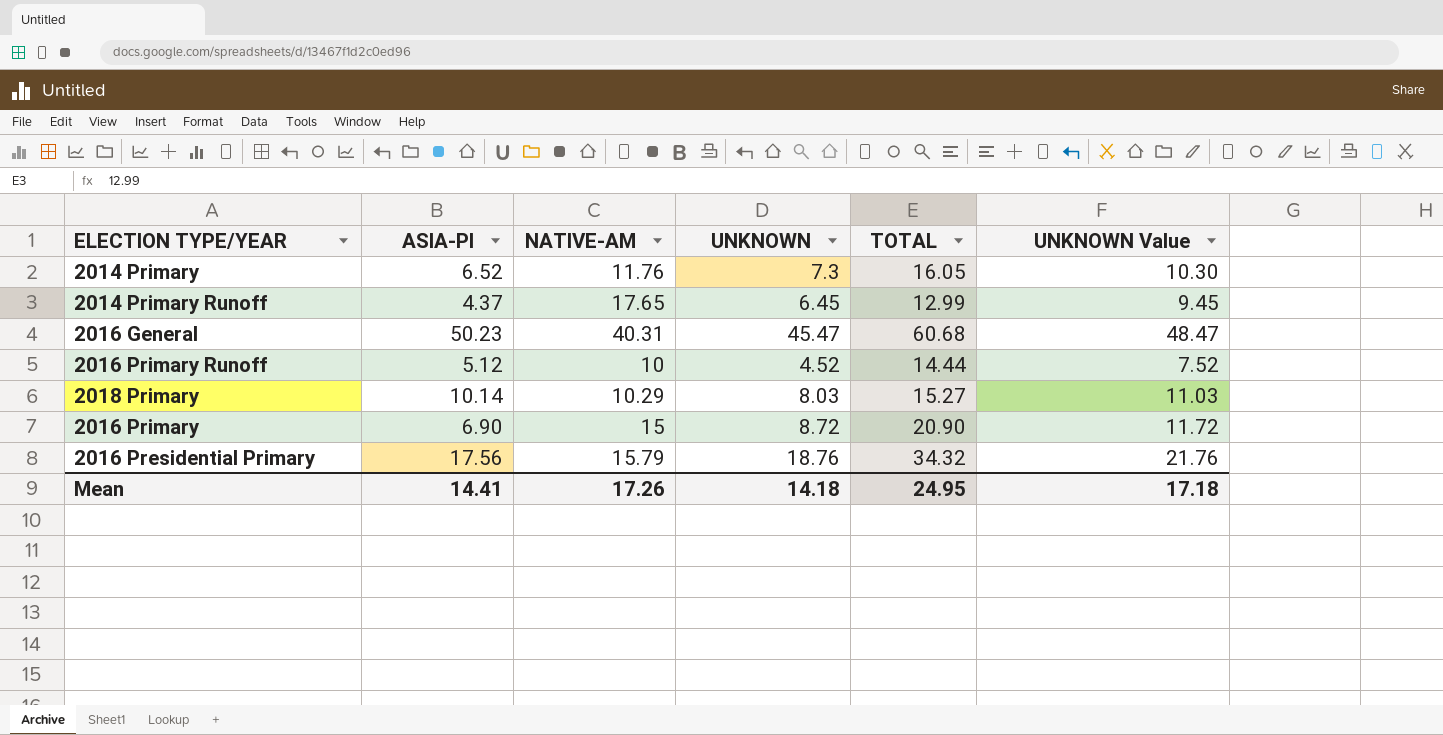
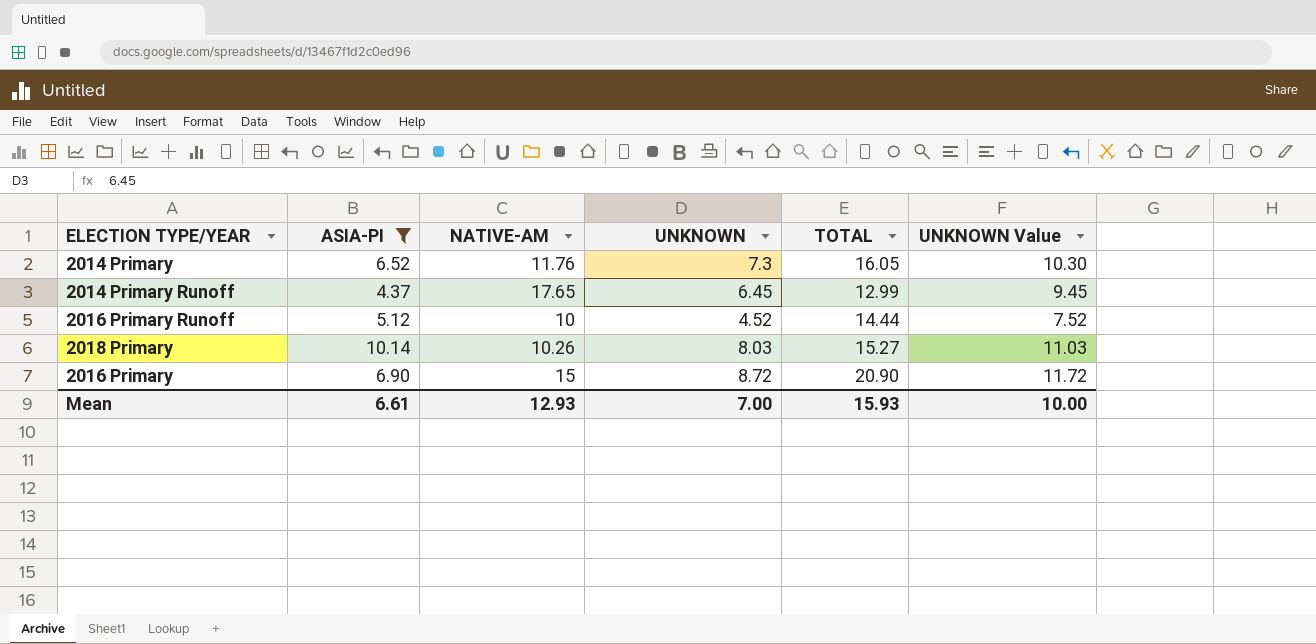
filter: none -> ASIA-PI <= 10.14
2018 Primary | NATIVE-AM: 10.29 -> 10.26
Mean | ASIA-PI: 14.41 -> 6.61
Mean | NATIVE-AM: 17.26 -> 12.93
Mean | UNKNOWN: 14.18 -> 7.00
Mean | TOTAL: 24.95 -> 15.93
Mean | UNKNOWN Value: 17.18 -> 10.00

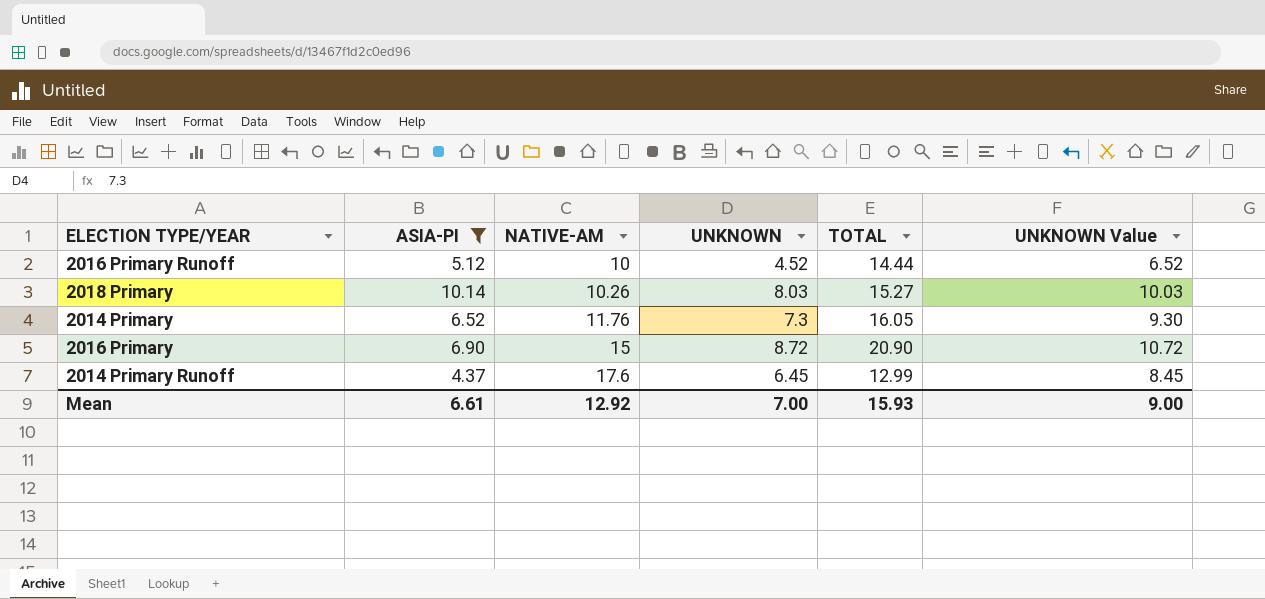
row order: none -> NATIVE-AM ascending
column UNKNOWN Value | formula: [UNKNOWN] + 3 -> [UNKNOWN] + 2
2014 Primary Runoff | NATIVE-AM: 17.65 -> 17.6
Mean | NATIVE-AM: 12.93 -> 12.92
Mean | UNKNOWN Value: 10.00 -> 9.00

